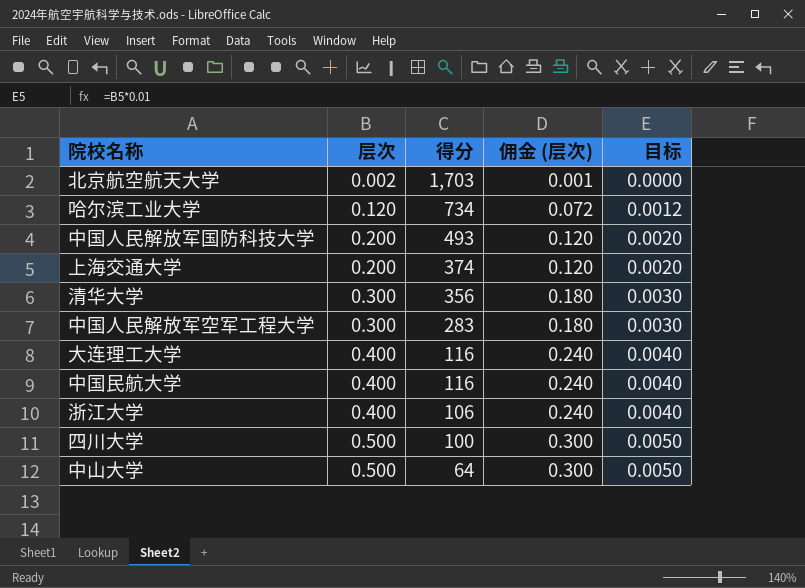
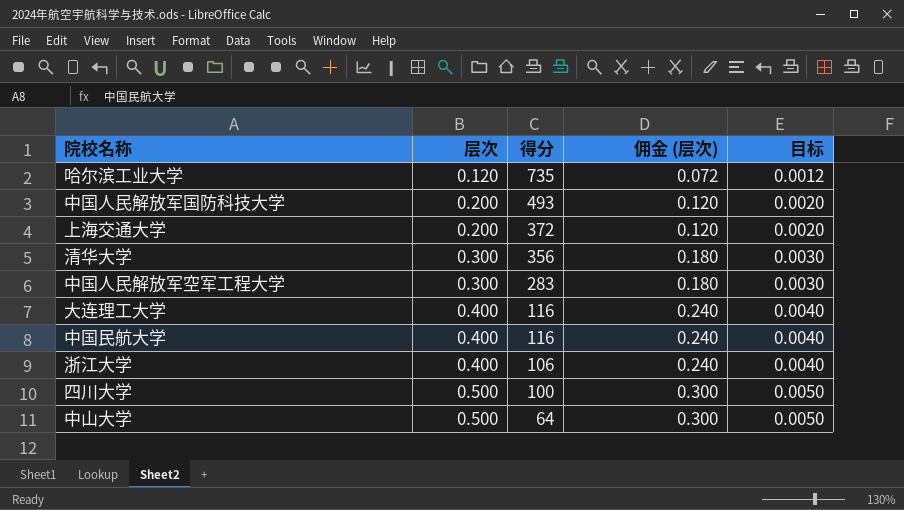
row 北京航空航天大学: 0.002 | 1,703 | 0.001 | 0.0000 -> none
哈尔滨工业大学 | 得分: 734 -> 735
上海交通大学 | 得分: 374 -> 372

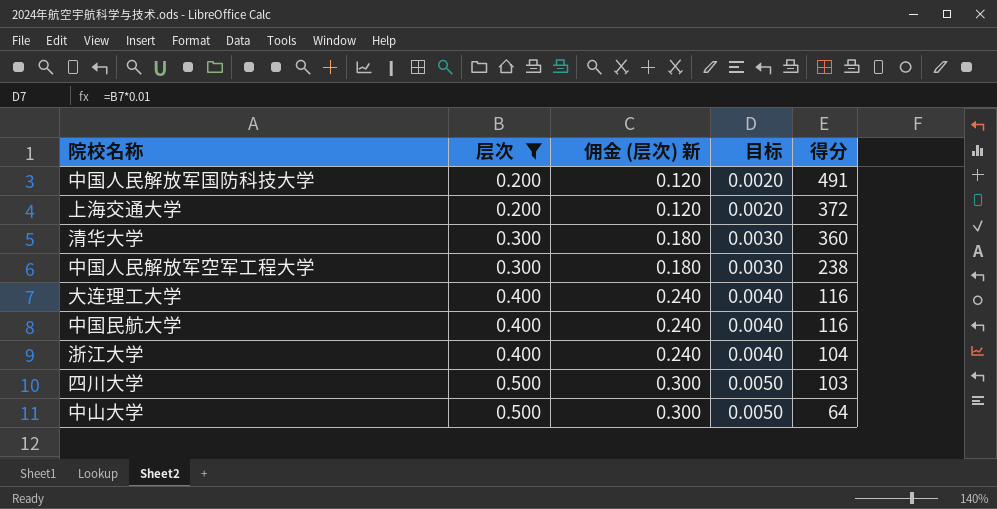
filter: none -> 层次 != 0.120
column name: 佣金 (层次) -> 佣金 (层次) 新
column 得分 | position: 3 -> 5
中国人民解放军国防科技大学 | 得分: 493 -> 491
清华大学 | 得分: 356 -> 360
中国人民解放军空军工程大学 | 得分: 283 -> 238
浙江大学 | 得分: 106 -> 104
四川大学 | 得分: 100 -> 103

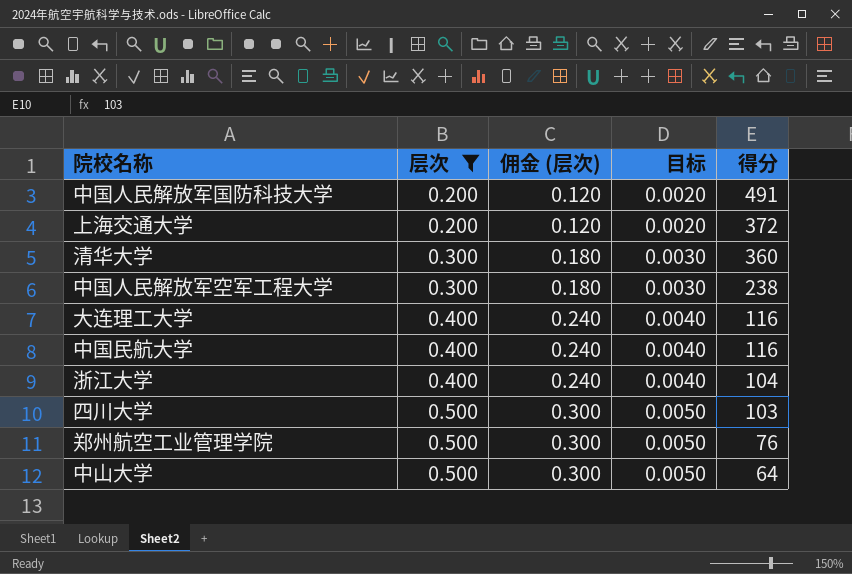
column name: 佣金 (层次) 新 -> 佣金 (层次)
row 郑州航空工业管理学院: none -> 0.500 | 0.300 | 0.0050 | 76

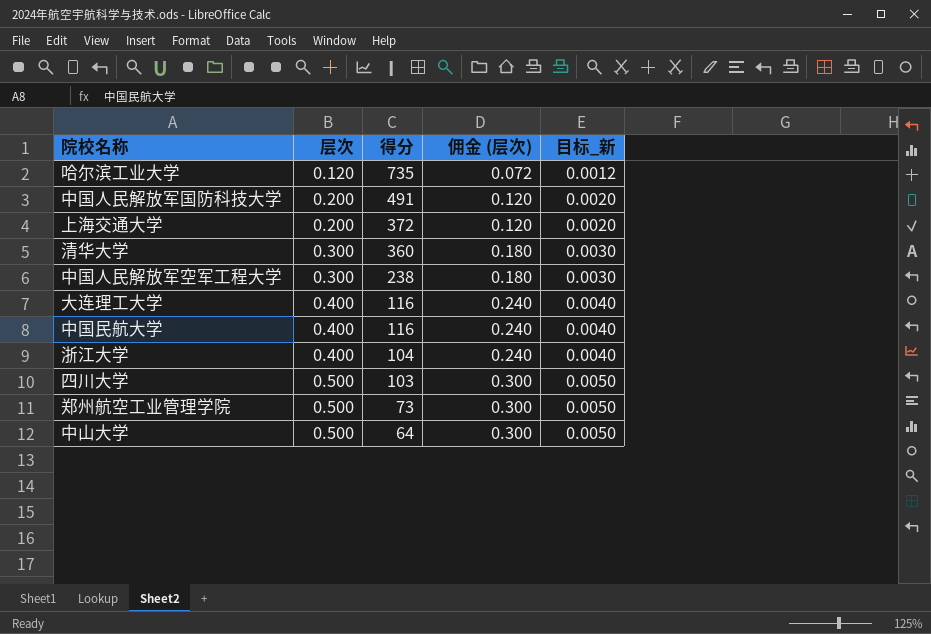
filter: 层次 != 0.120 -> none
column 得分 | position: 5 -> 3
column name: 目标 -> 目标_新
郑州航空工业管理学院 | 得分: 76 -> 73

